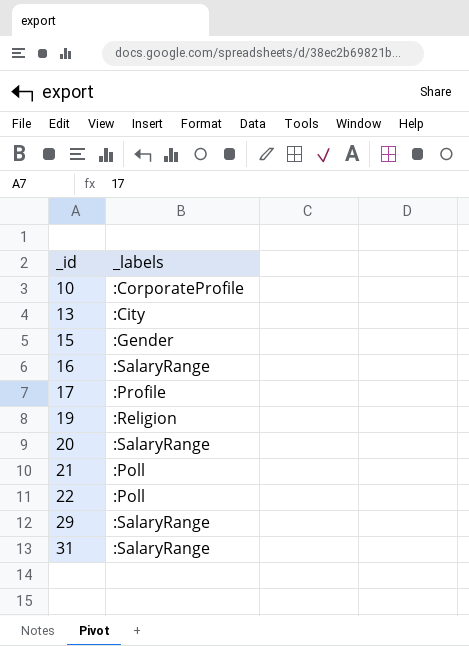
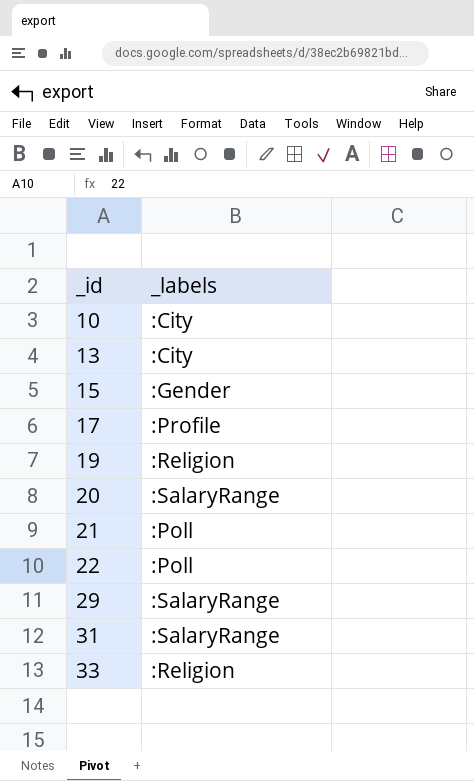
row 16: :SalaryRange -> none
10 | _labels: :CorporateProfile -> :City
row 33: none -> :Religion

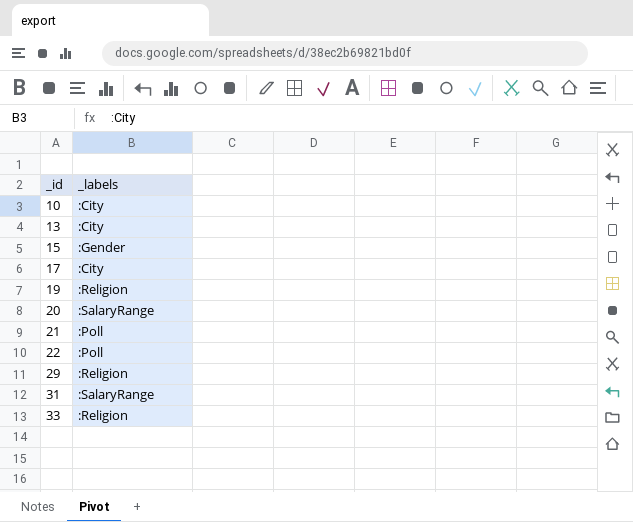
17 | _labels: :Profile -> :City
29 | _labels: :SalaryRange -> :Religion

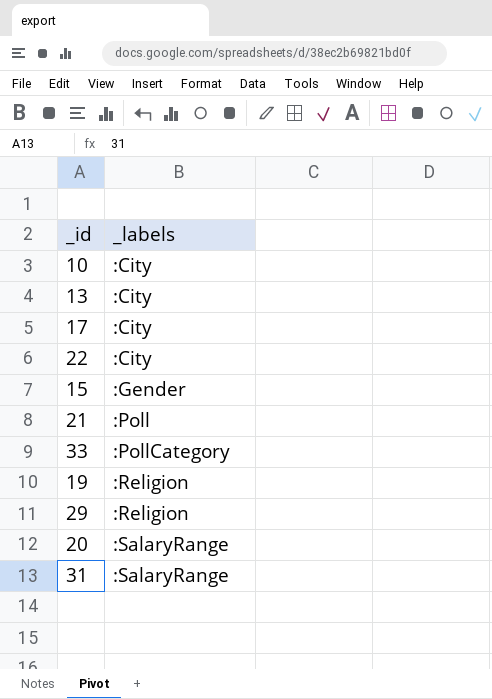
row order: _id ascending -> _labels ascending
22 | _labels: :Poll -> :City
33 | _labels: :Religion -> :PollCategory

